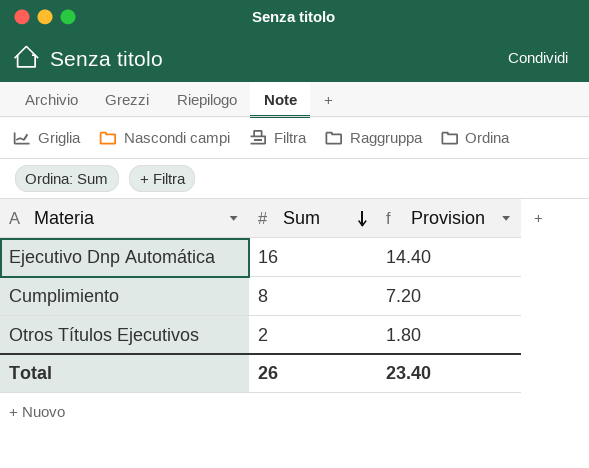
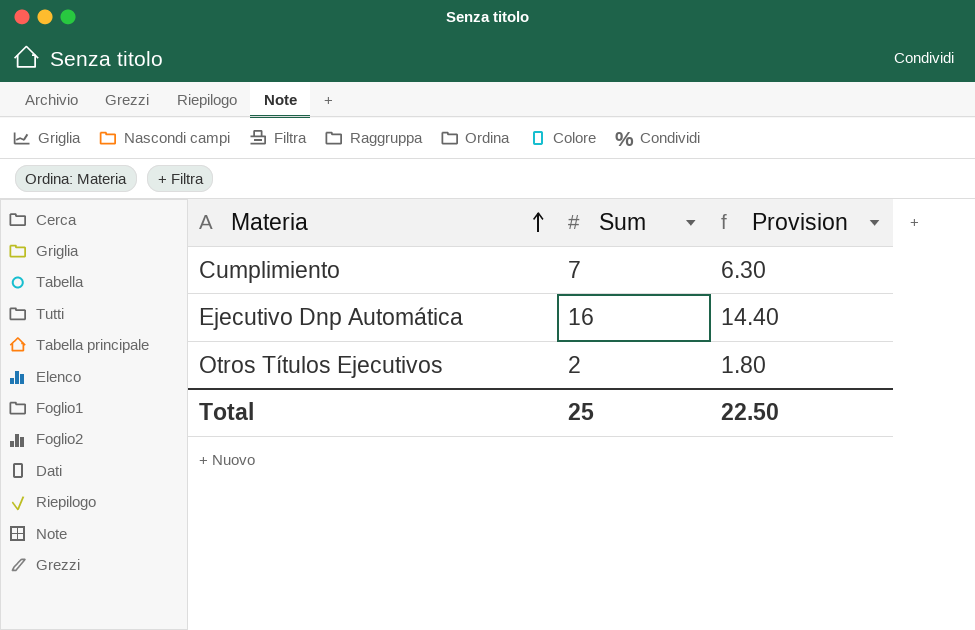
row order: Sum descending -> Materia ascending
Cumplimiento | Sum: 8 -> 7
Cumplimiento | Provision: 7.20 -> 6.30
Total | Sum: 26 -> 25
Total | Provision: 23.40 -> 22.50

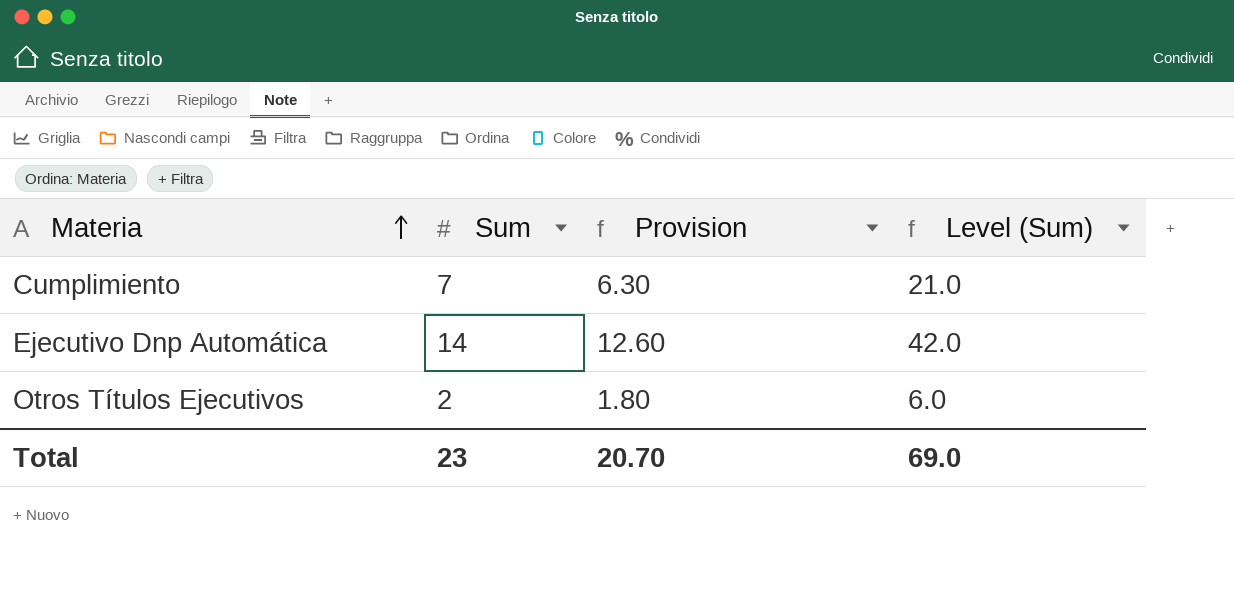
column Level (Sum) | formula: none -> [Sum] * 3
Ejecutivo Dnp Automática | Sum: 16 -> 14
Ejecutivo Dnp Automática | Provision: 14.40 -> 12.60
Total | Sum: 25 -> 23
Total | Provision: 22.50 -> 20.70

